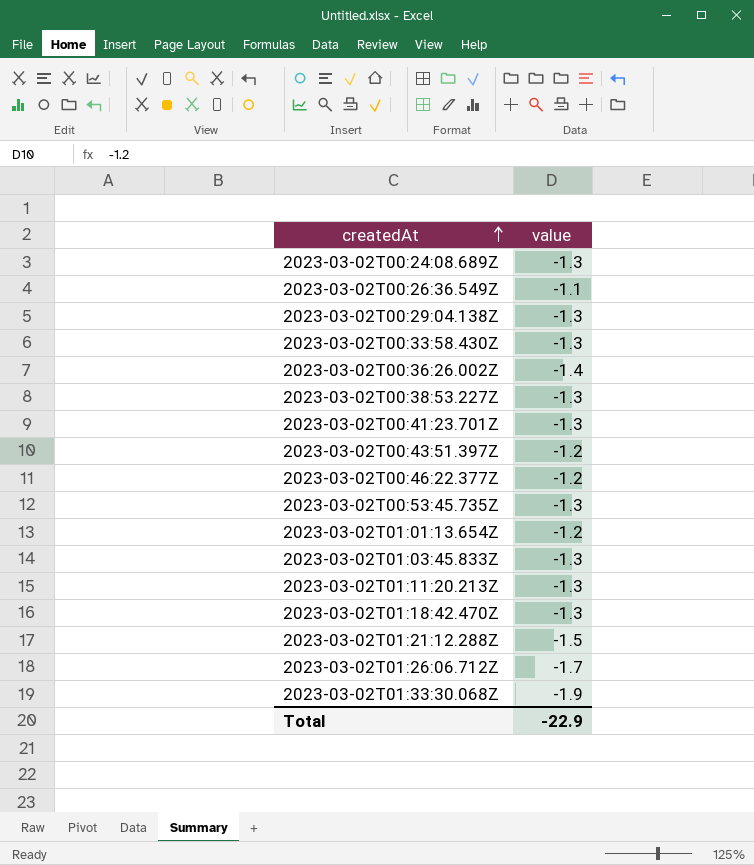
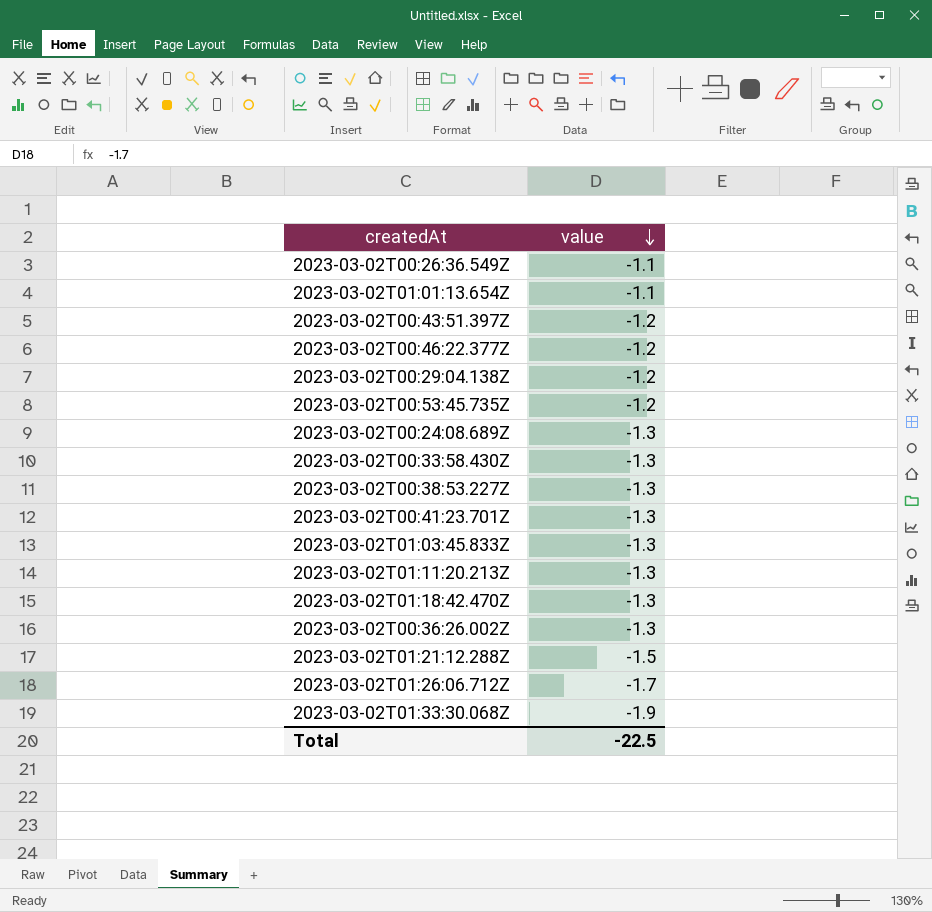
row order: createdAt ascending -> value descending
2023-03-02T01:01:13.654Z | value: -1.2 -> -1.1
2023-03-02T00:29:04.138Z | value: -1.3 -> -1.2
2023-03-02T00:53:45.735Z | value: -1.3 -> -1.2
2023-03-02T00:36:26.002Z | value: -1.4 -> -1.3
Total | value: -22.9 -> -22.5

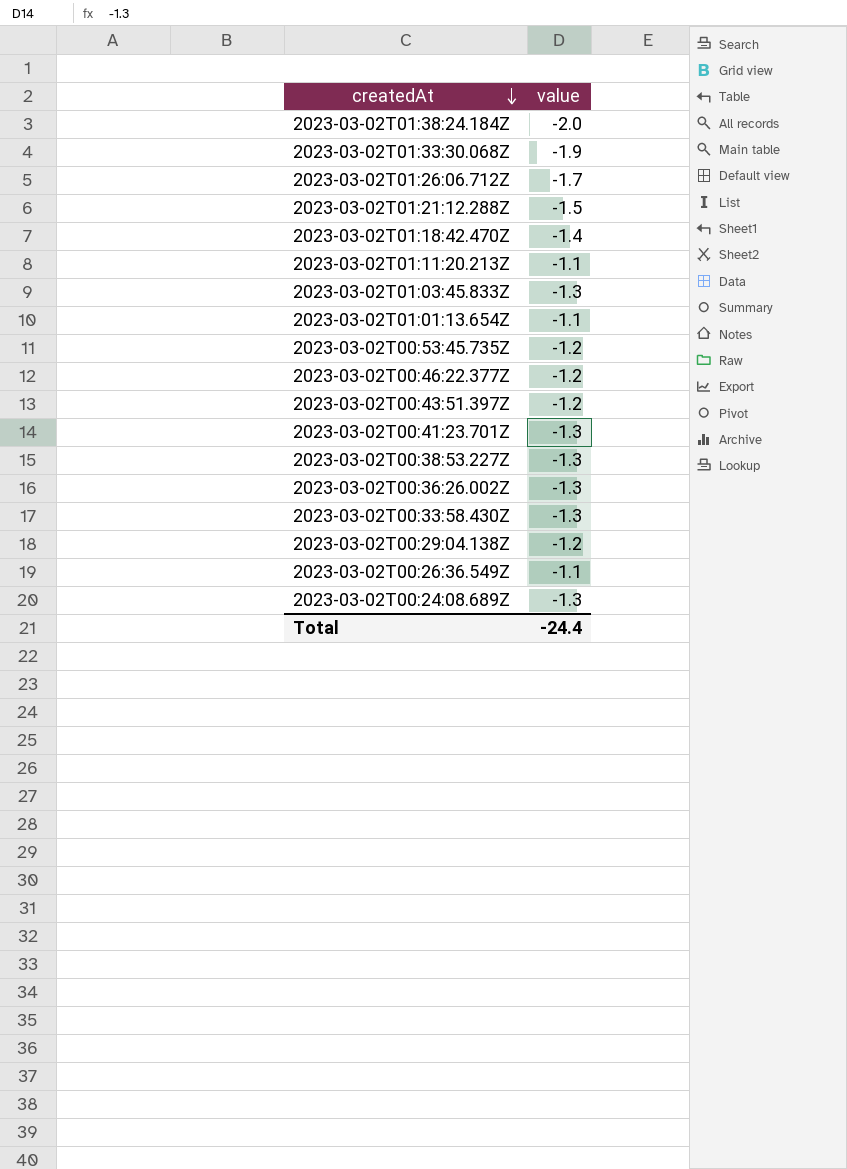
row order: value descending -> createdAt descending
row 2023-03-02T01:38:24.184Z: none -> -2.0
2023-03-02T01:18:42.470Z | value: -1.3 -> -1.4
2023-03-02T01:11:20.213Z | value: -1.3 -> -1.1
Total | value: -22.5 -> -24.4

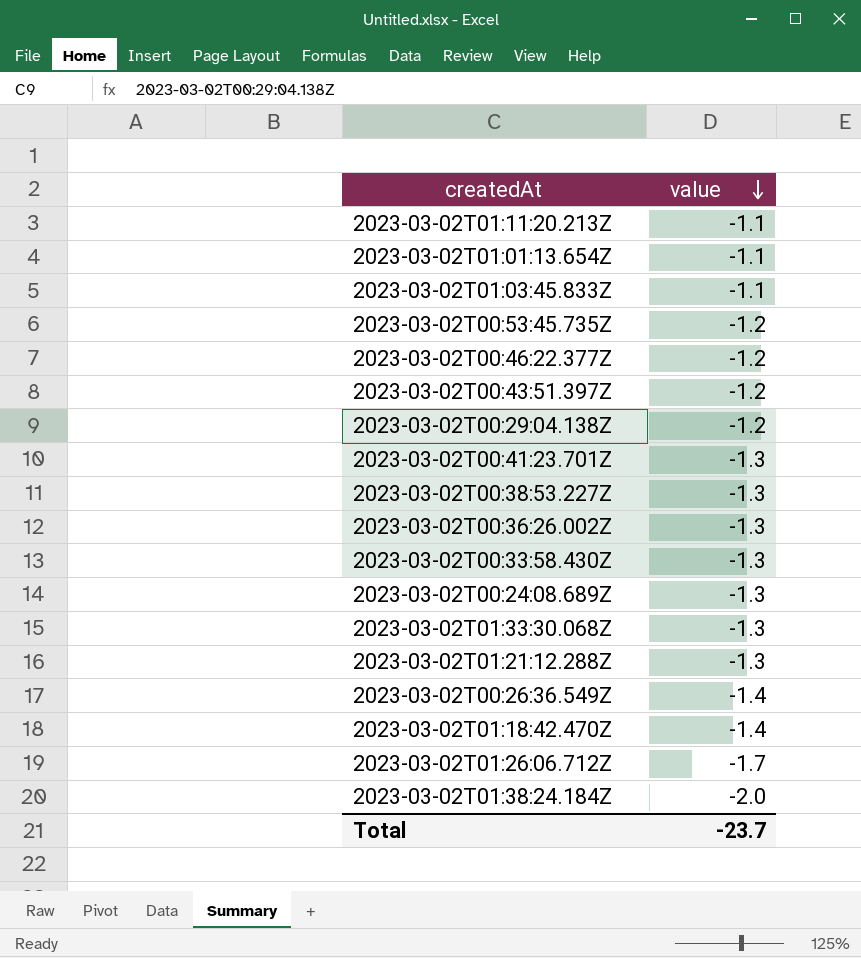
row order: createdAt descending -> value descending
2023-03-02T01:03:45.833Z | value: -1.3 -> -1.1
2023-03-02T01:33:30.068Z | value: -1.9 -> -1.3
2023-03-02T01:21:12.288Z | value: -1.5 -> -1.3
2023-03-02T00:26:36.549Z | value: -1.1 -> -1.4
Total | value: -24.4 -> -23.7

